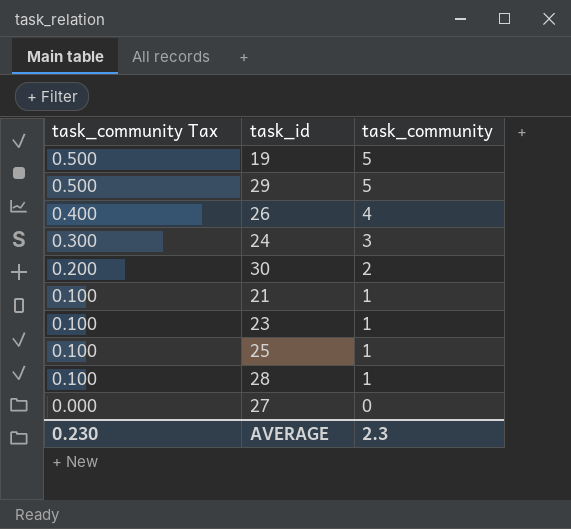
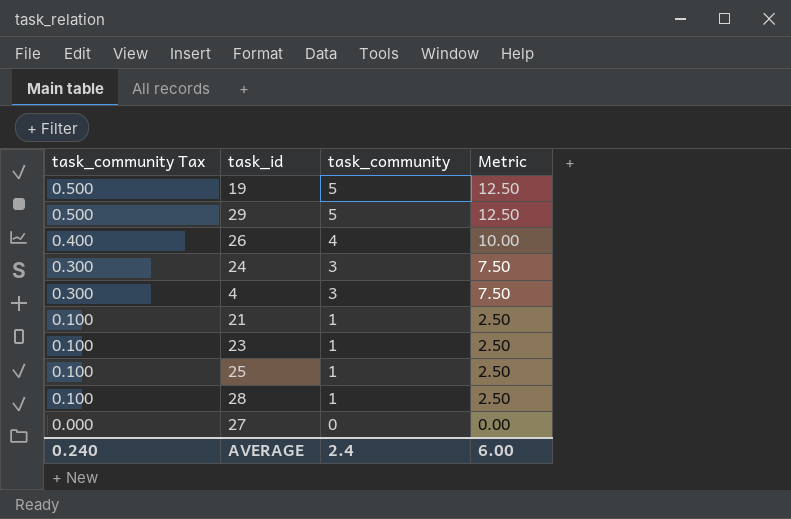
column Metric | formula: none -> [task_community] * 2.5
row 30: 0.200 | 2 -> none
row 4: none -> 0.300 | 3 | 7.50
AVERAGE | task_community Tax: 0.230 -> 0.240
AVERAGE | task_community: 2.3 -> 2.4

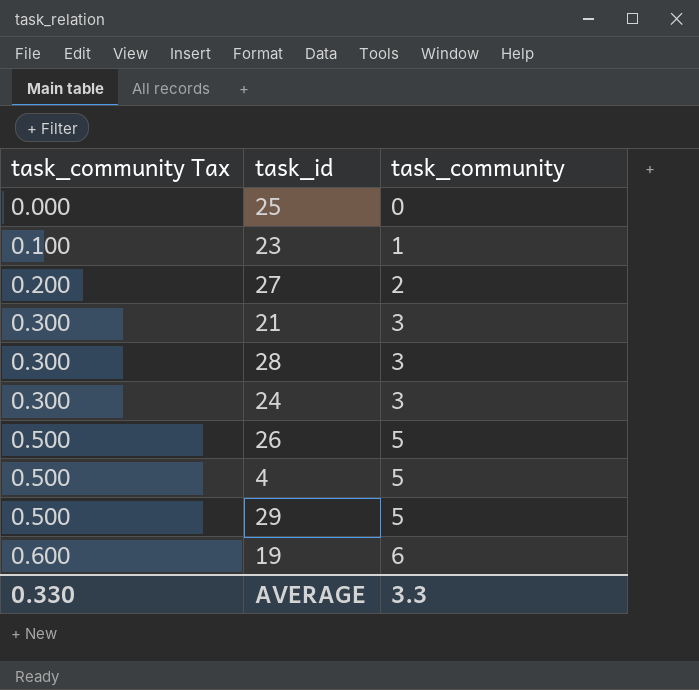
row order: task_community Tax descending -> task_community Tax ascending
column Metric | formula: [task_community] * 2.5 -> none
25 | task_community Tax: 0.100 -> 0.000
25 | task_community: 1 -> 0
27 | task_community Tax: 0.000 -> 0.200
27 | task_community: 0 -> 2
21 | task_community Tax: 0.100 -> 0.300
21 | task_community: 1 -> 3
28 | task_community Tax: 0.100 -> 0.300
28 | task_community: 1 -> 3
26 | task_community Tax: 0.400 -> 0.500
26 | task_community: 4 -> 5
4 | task_community Tax: 0.300 -> 0.500
4 | task_community: 3 -> 5
19 | task_community Tax: 0.500 -> 0.600
19 | task_community: 5 -> 6
AVERAGE | task_community Tax: 0.240 -> 0.330
AVERAGE | task_community: 2.4 -> 3.3

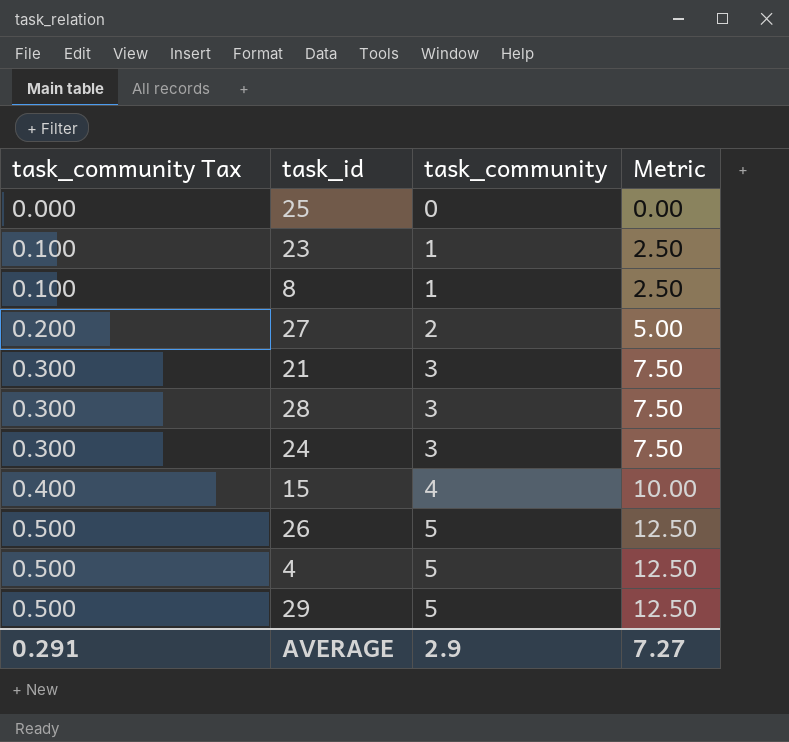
column Metric | formula: none -> [task_community] * 2.5
row 19: 0.600 | 6 -> none
row 8: none -> 0.100 | 1 | 2.50
row 15: none -> 0.400 | 4 | 10.00
AVERAGE | task_community Tax: 0.330 -> 0.291
AVERAGE | task_community: 3.3 -> 2.9

